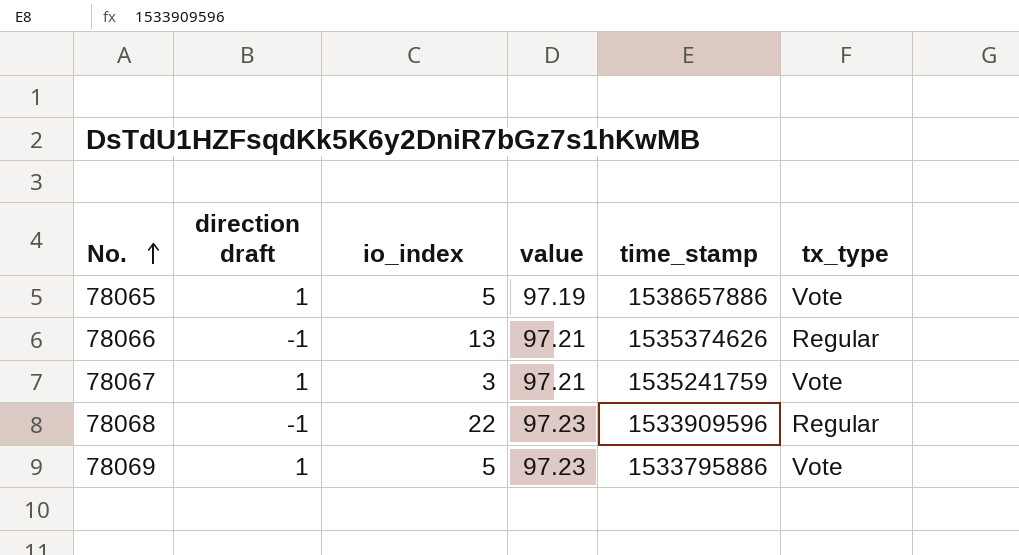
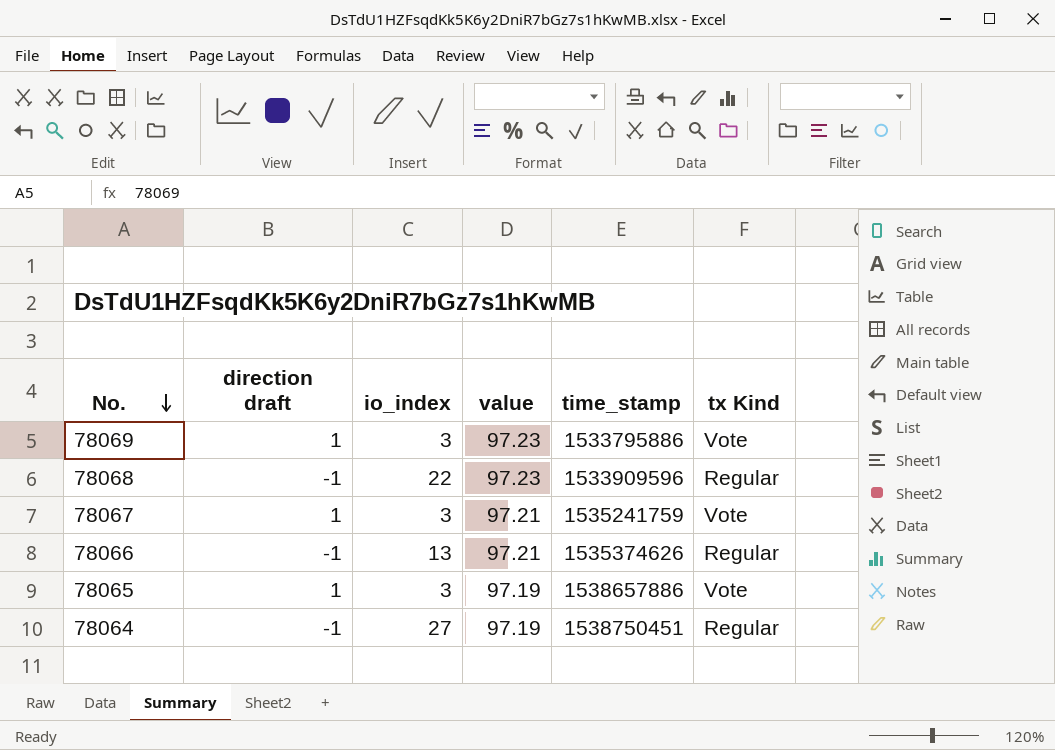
row order: No. ascending -> No. descending
column name: tx_type -> tx Kind
78069 | io_index: 5 -> 3
78065 | io_index: 5 -> 3
row 78064: none -> -1 | 27 | 97.19 | 1538750451 | Regular

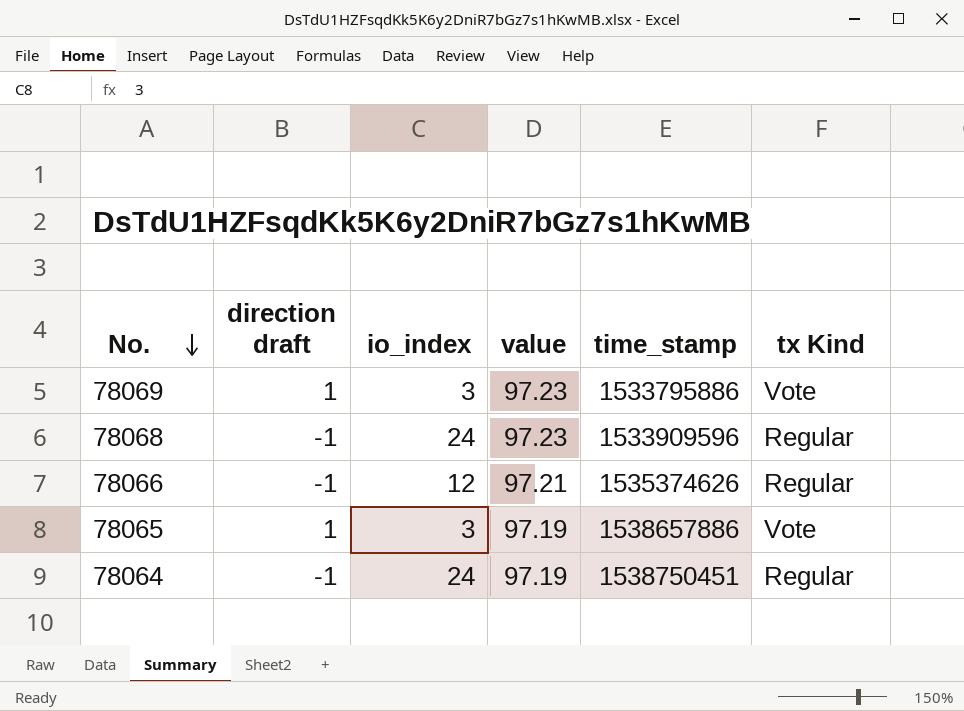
row 78067: 1 | 3 | 97.21 | 1535241759 | Vote -> none
78068 | io_index: 22 -> 24
78066 | io_index: 13 -> 12
78064 | io_index: 27 -> 24

